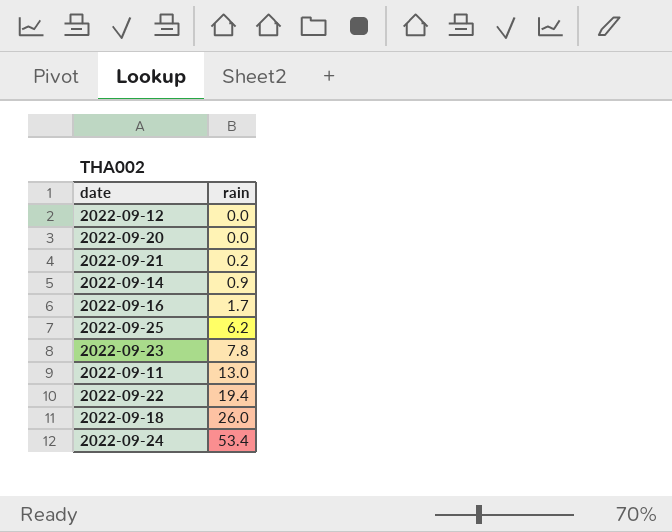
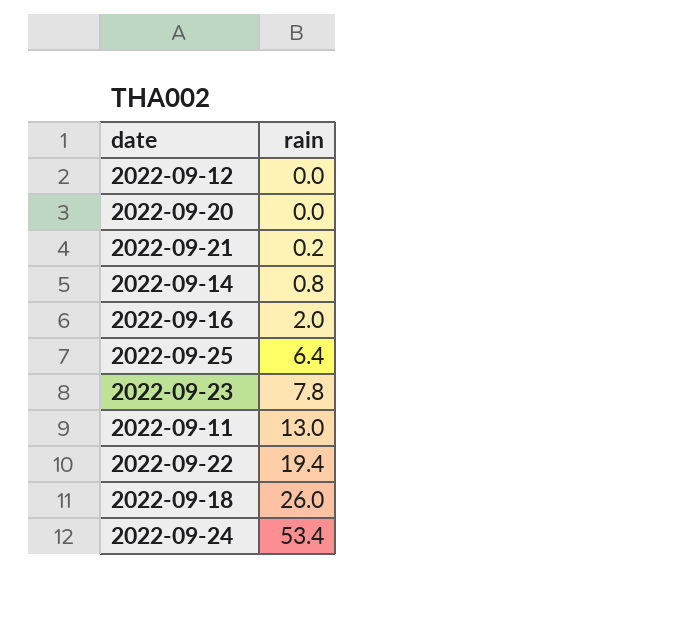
2022-09-14 | rain: 0.9 -> 0.8
2022-09-16 | rain: 1.7 -> 2.0
2022-09-25 | rain: 6.2 -> 6.4

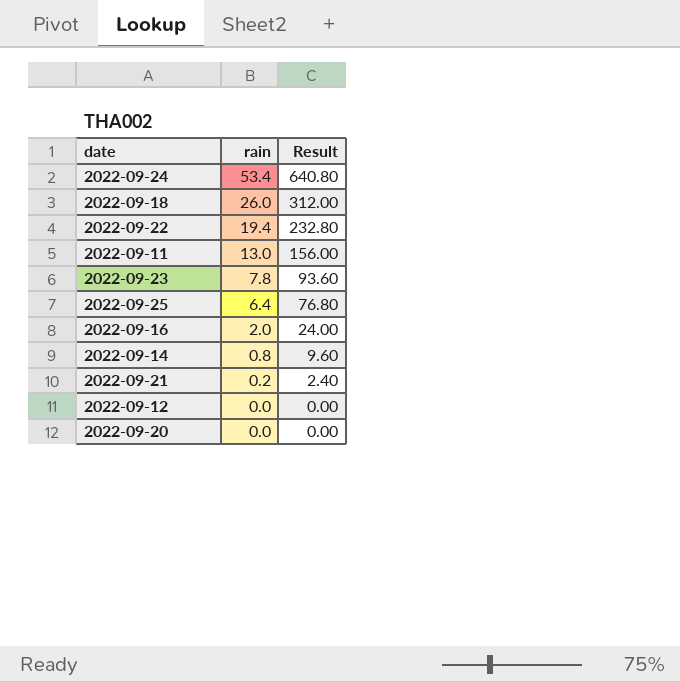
row order: rain ascending -> rain descending
column Result | formula: none -> [rain] * 12

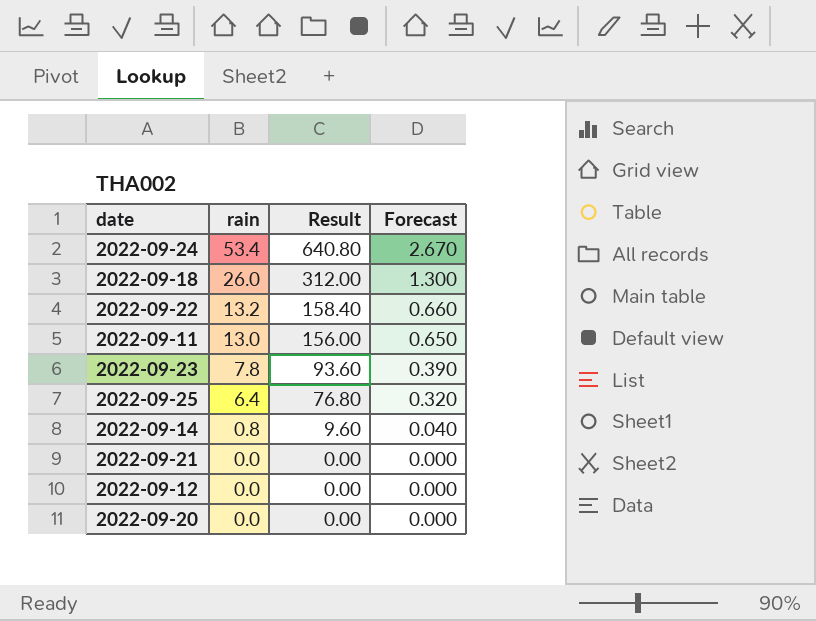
column Forecast | formula: none -> [rain] * 0.05
row 2022-09-16: 2.0 | 24.00 -> none
2022-09-22 | rain: 19.4 -> 13.2
2022-09-22 | Result: 232.80 -> 158.40
2022-09-21 | rain: 0.2 -> 0.0
2022-09-21 | Result: 2.40 -> 0.00

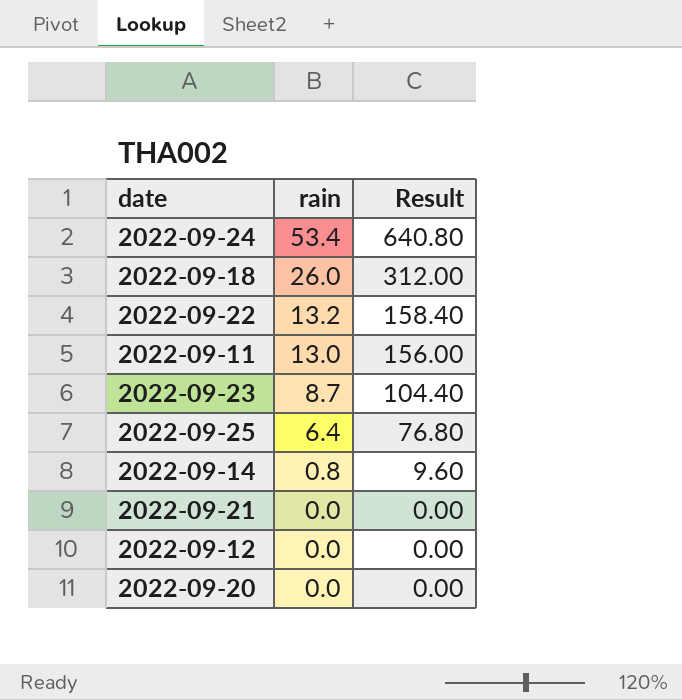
column Forecast | formula: [rain] * 0.05 -> none
2022-09-23 | rain: 7.8 -> 8.7
2022-09-23 | Result: 93.60 -> 104.40

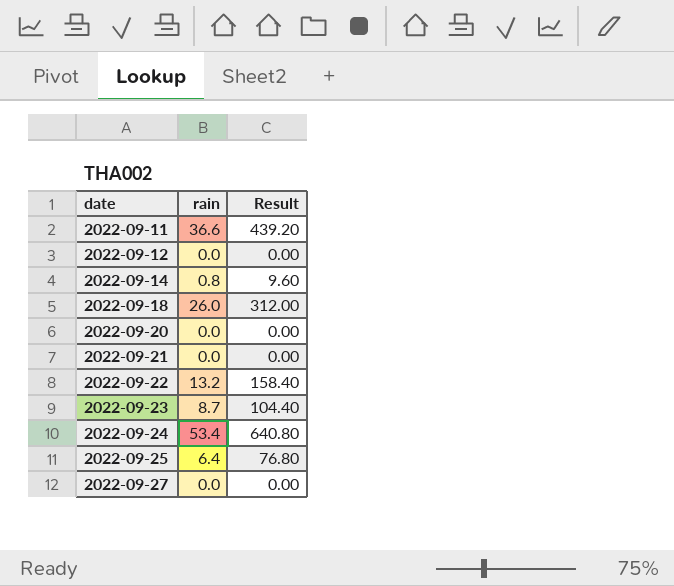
row order: rain descending -> date ascending
2022-09-11 | rain: 13.0 -> 36.6
2022-09-11 | Result: 156.00 -> 439.20
row 2022-09-27: none -> 0.0 | 0.00

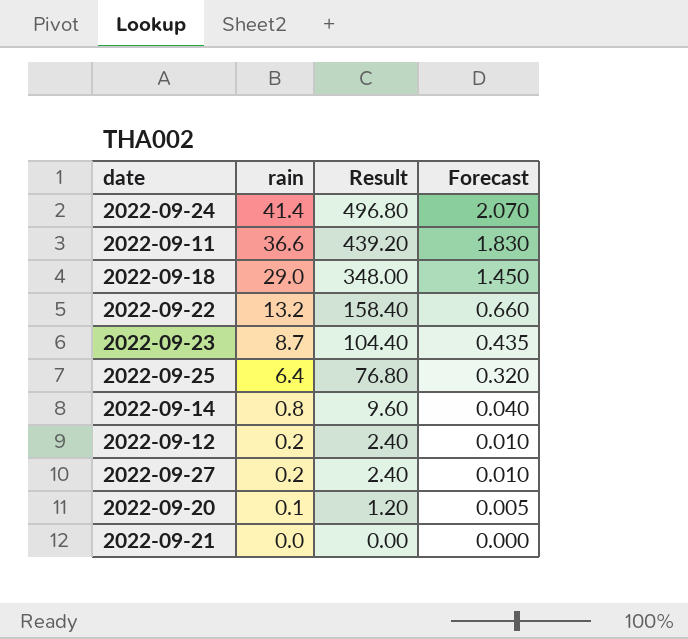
row order: date ascending -> rain descending
column Forecast | formula: none -> [rain] * 0.05
2022-09-24 | rain: 53.4 -> 41.4
2022-09-24 | Result: 640.80 -> 496.80
2022-09-18 | rain: 26.0 -> 29.0
2022-09-18 | Result: 312.00 -> 348.00
2022-09-12 | rain: 0.0 -> 0.2
2022-09-12 | Result: 0.00 -> 2.40
2022-09-27 | rain: 0.0 -> 0.2
2022-09-27 | Result: 0.00 -> 2.40
2022-09-20 | rain: 0.0 -> 0.1
2022-09-20 | Result: 0.00 -> 1.20

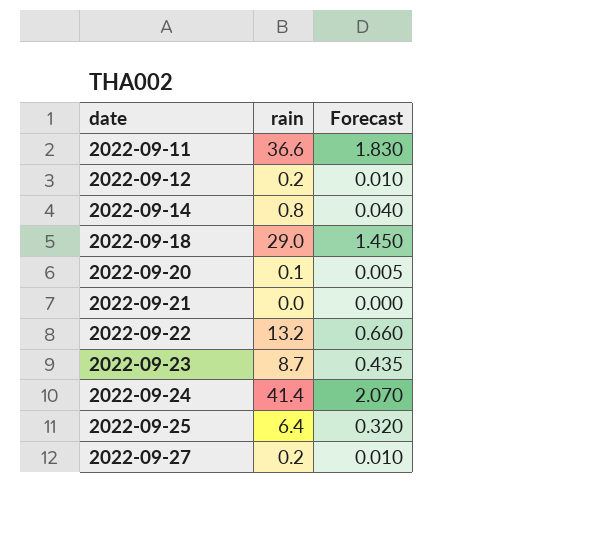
row order: rain descending -> date ascending
column Result | formula: [rain] * 12 -> none

